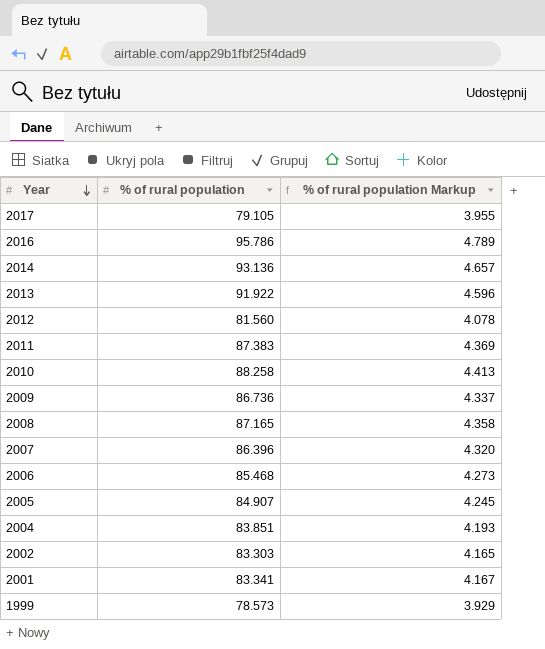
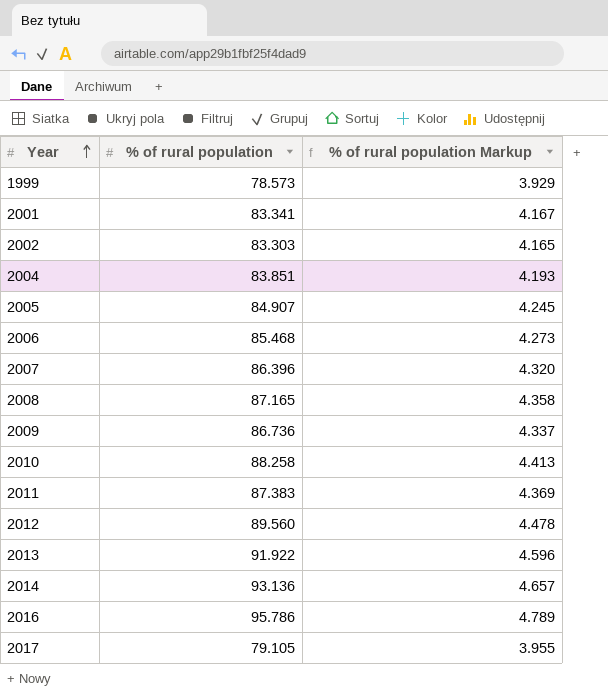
row order: Year descending -> Year ascending
2012 | % of rural population: 81.560 -> 89.560
2012 | % of rural population Markup: 4.078 -> 4.478

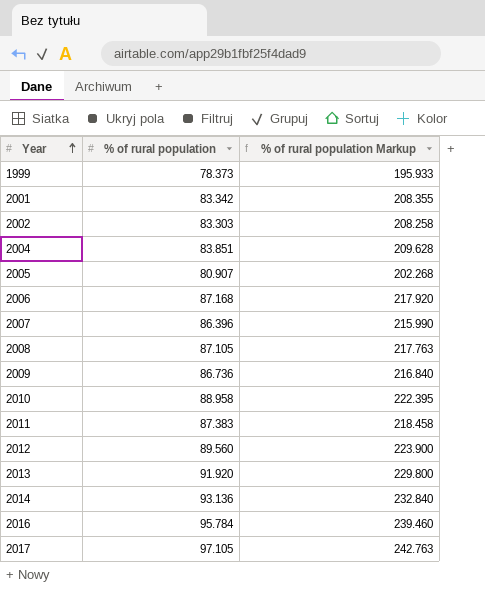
column % of rural population Markup | formula: [% of rural population] * 0.05 -> [% of rural population] * 2.5
1999 | % of rural population: 78.573 -> 78.373
2001 | % of rural population: 83.341 -> 83.342
2005 | % of rural population: 84.907 -> 80.907
2006 | % of rural population: 85.468 -> 87.168
2008 | % of rural population: 87.165 -> 87.105
2010 | % of rural population: 88.258 -> 88.958
2013 | % of rural population: 91.922 -> 91.920
2016 | % of rural population: 95.786 -> 95.784
2017 | % of rural population: 79.105 -> 97.105

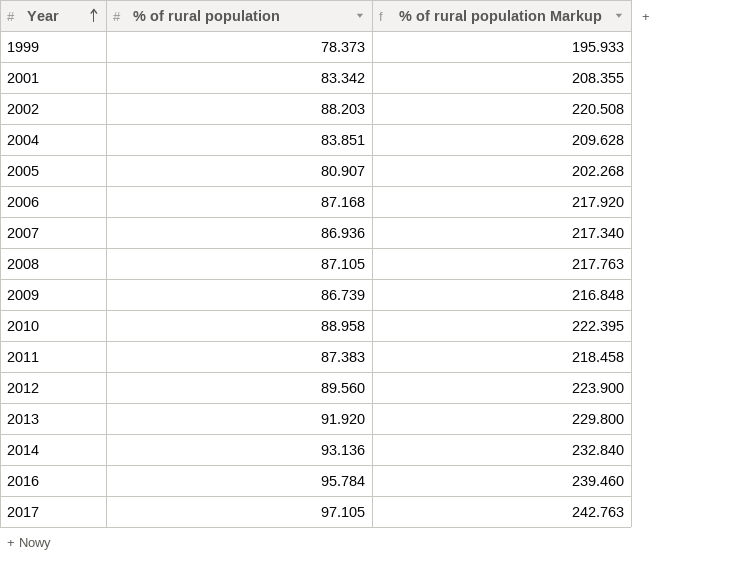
2002 | % of rural population: 83.303 -> 88.203
2002 | % of rural population Markup: 208.258 -> 220.508
2007 | % of rural population: 86.396 -> 86.936
2007 | % of rural population Markup: 215.990 -> 217.340
2009 | % of rural population: 86.736 -> 86.739
2009 | % of rural population Markup: 216.840 -> 216.848

